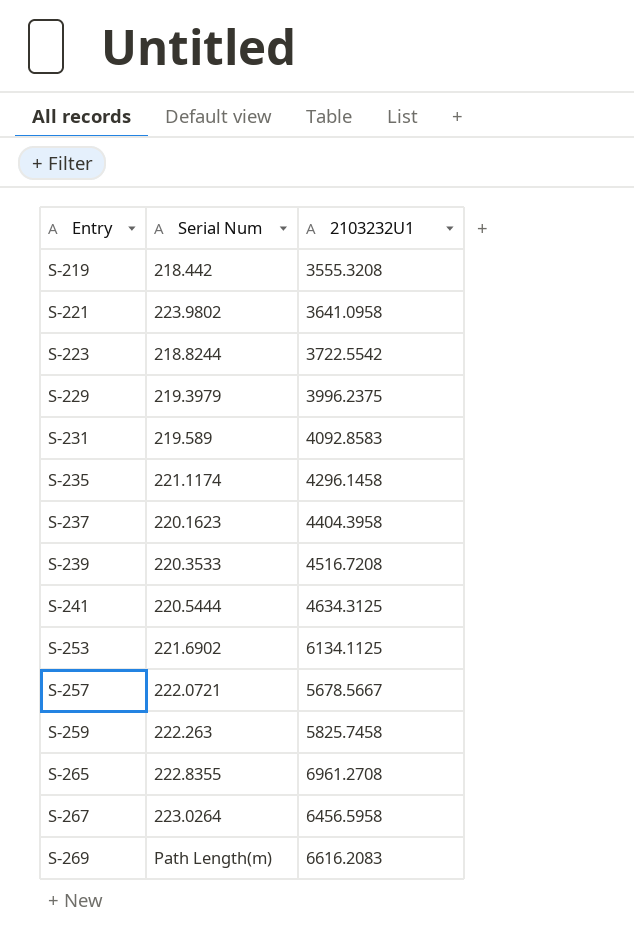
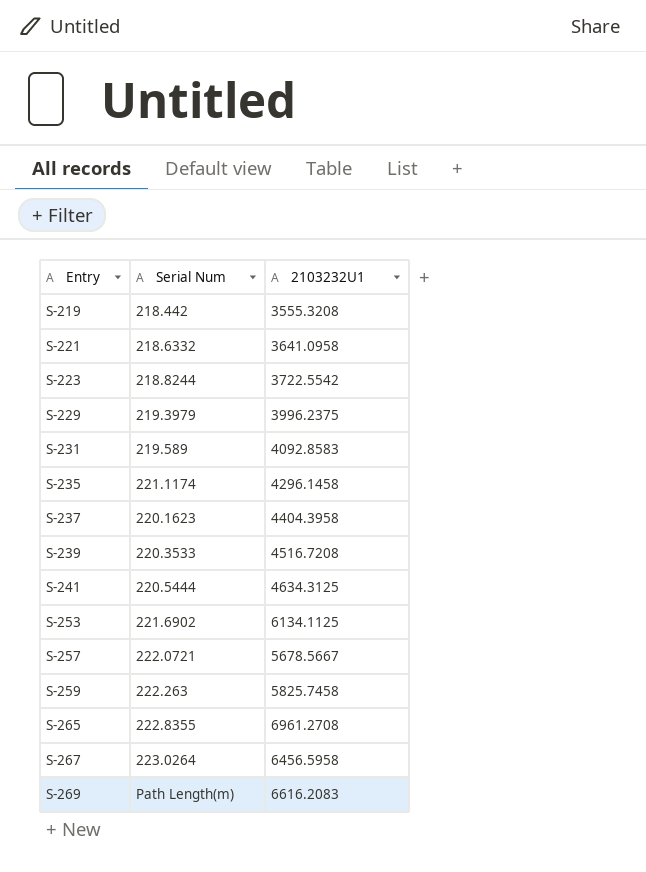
S-221 | Serial Num: 223.9802 -> 218.6332

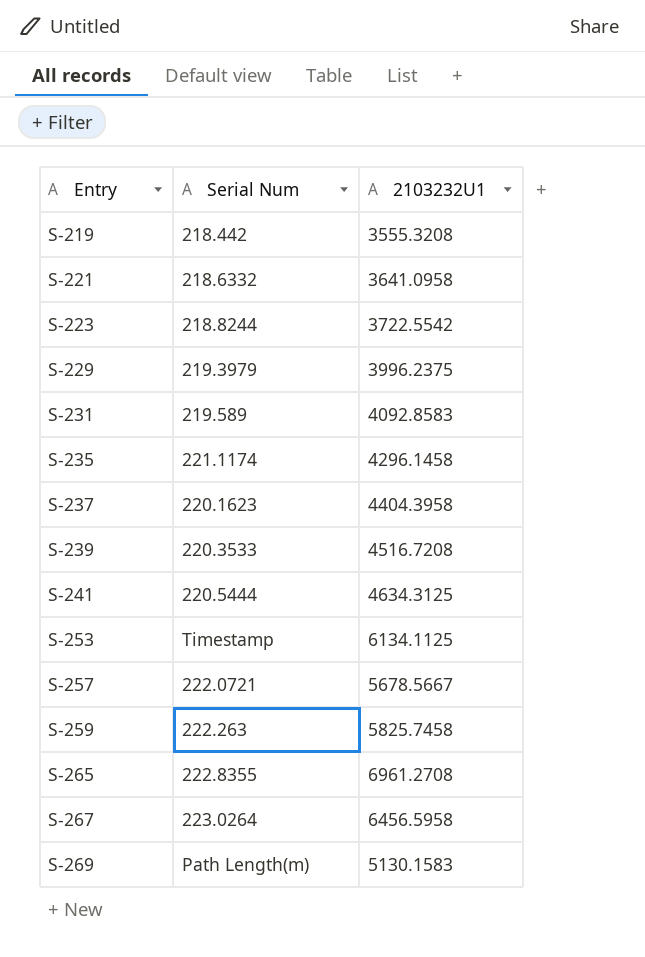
S-253 | Serial Num: 221.6902 -> Timestamp
S-269 | 2103232U1: 6616.2083 -> 5130.1583

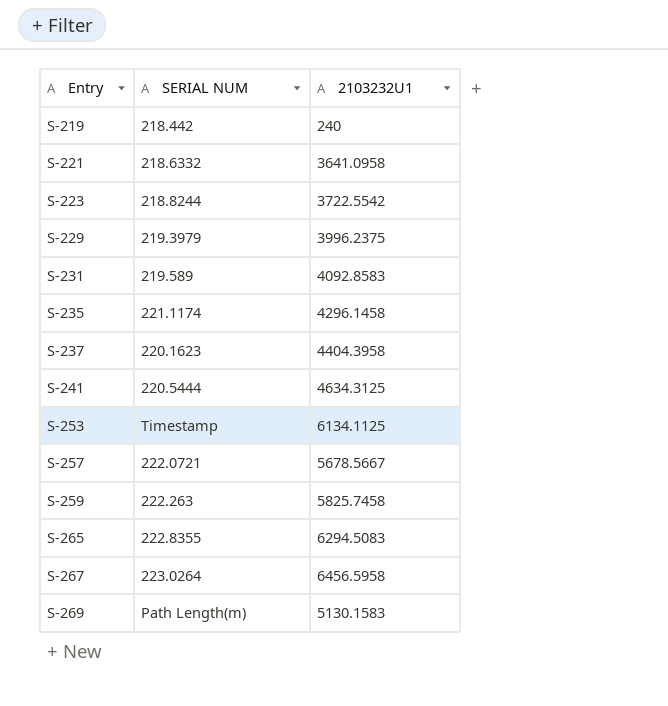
column name: Serial Num -> SERIAL NUM
row S-239: 220.3533 | 4516.7208 -> none
S-219 | 2103232U1: 3555.3208 -> 240
S-265 | 2103232U1: 6961.2708 -> 6294.5083

